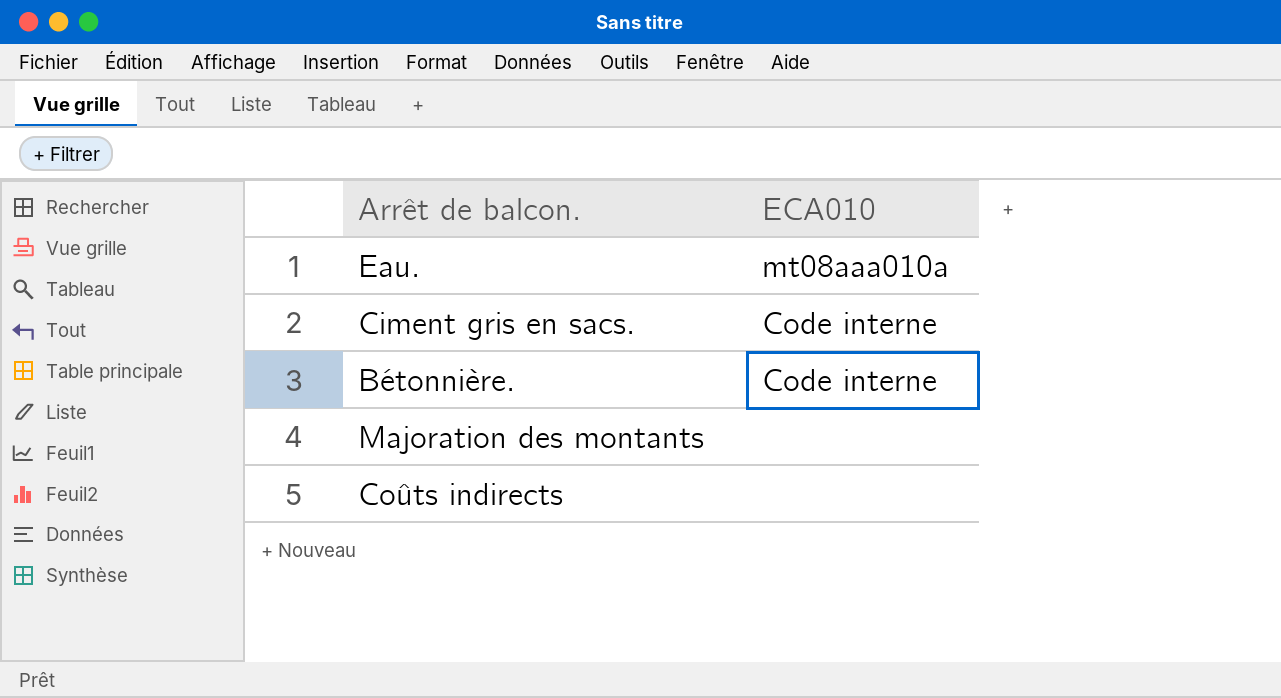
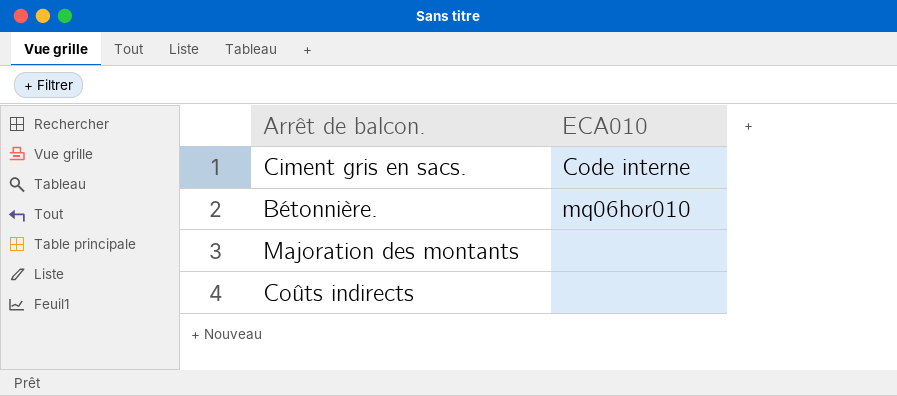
row Eau.: mt08aaa010a -> none
Bétonnière. | ECA010: Code interne -> mq06hor010

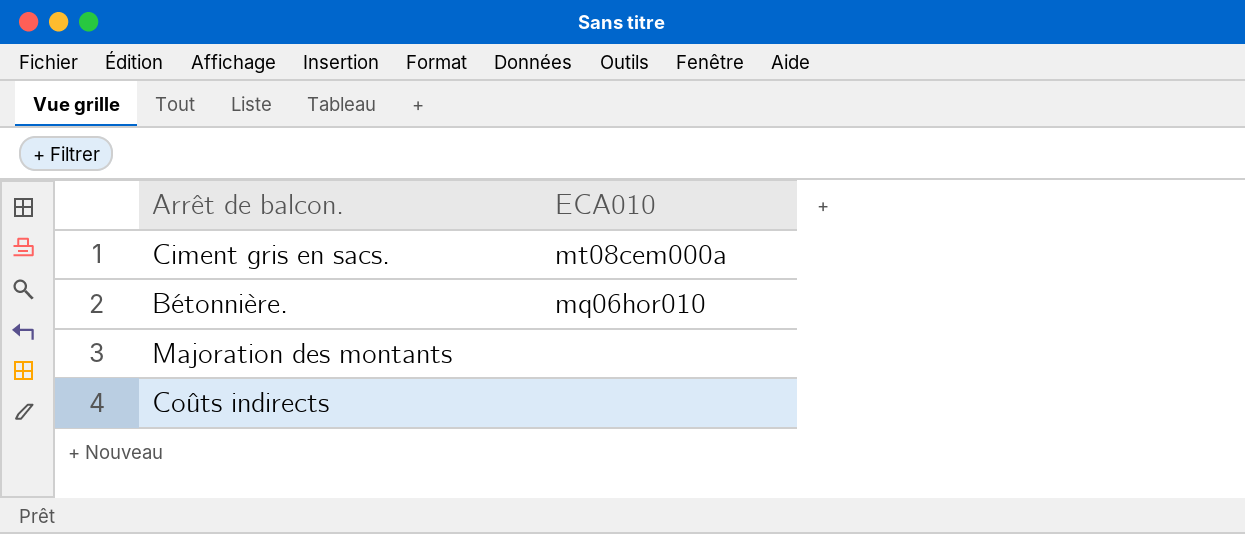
Ciment gris en sacs. | ECA010: Code interne -> mt08cem000a

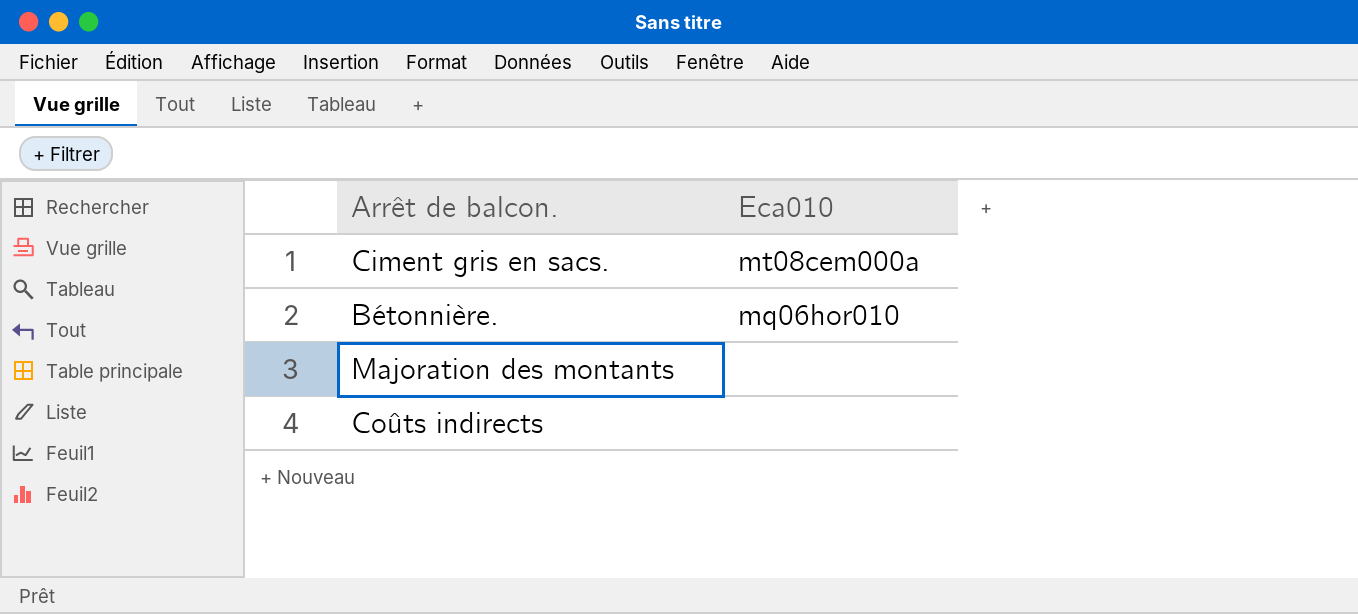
column name: ECA010 -> Eca010

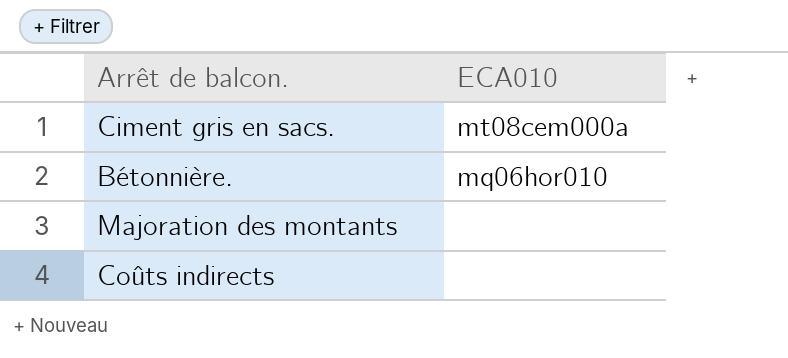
column name: Eca010 -> ECA010

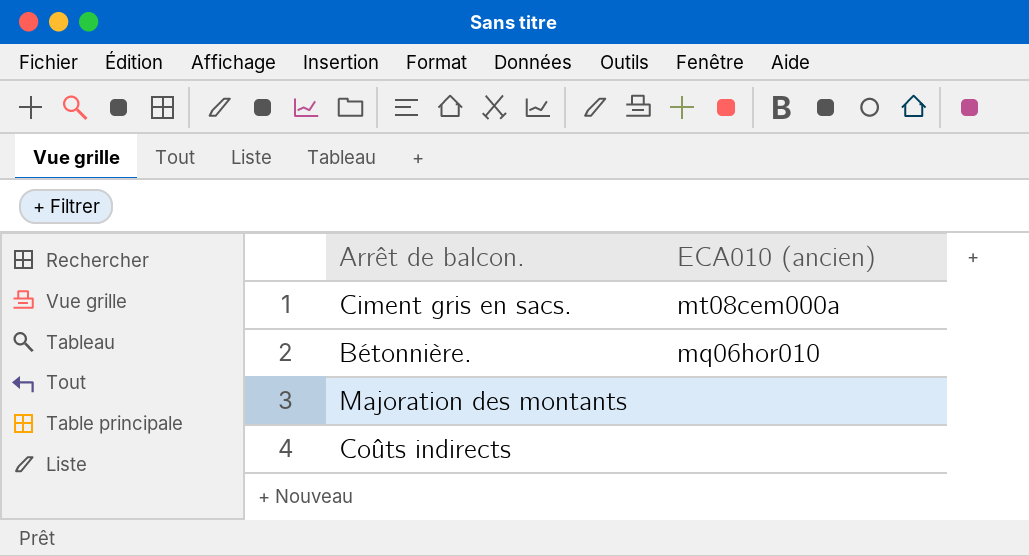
column name: ECA010 -> ECA010 (ancien)

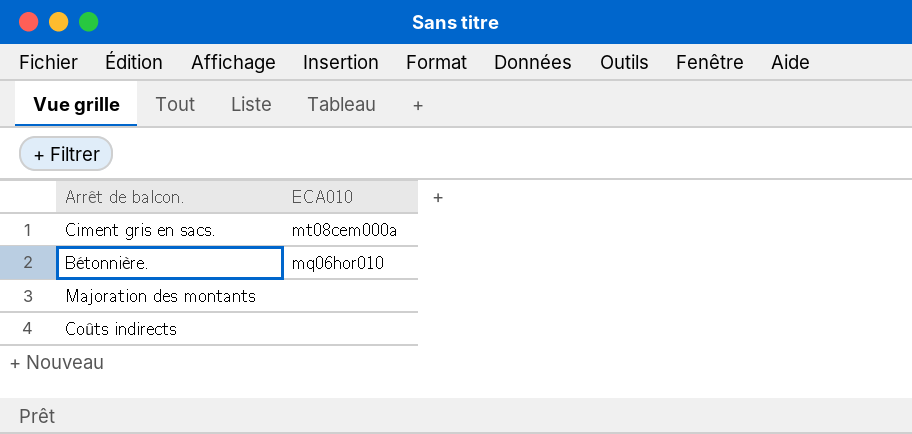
column name: ECA010 (ancien) -> ECA010

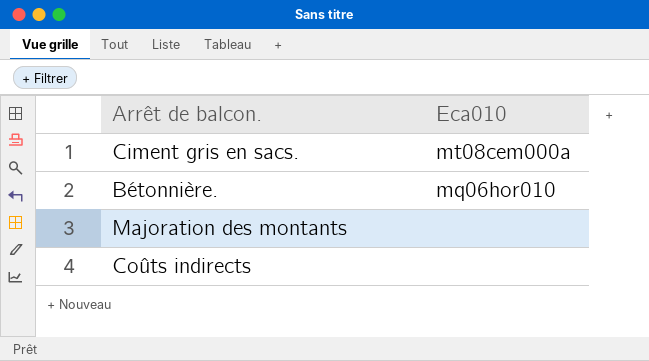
column name: ECA010 -> Eca010

